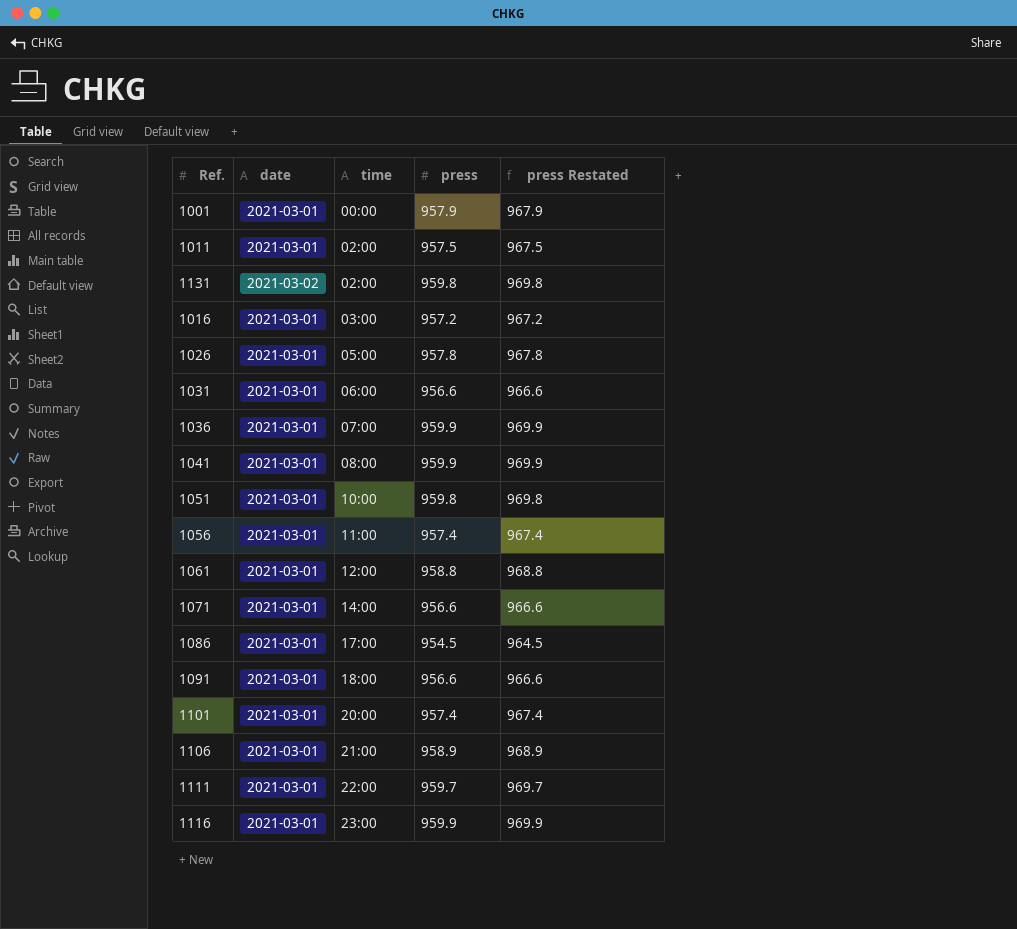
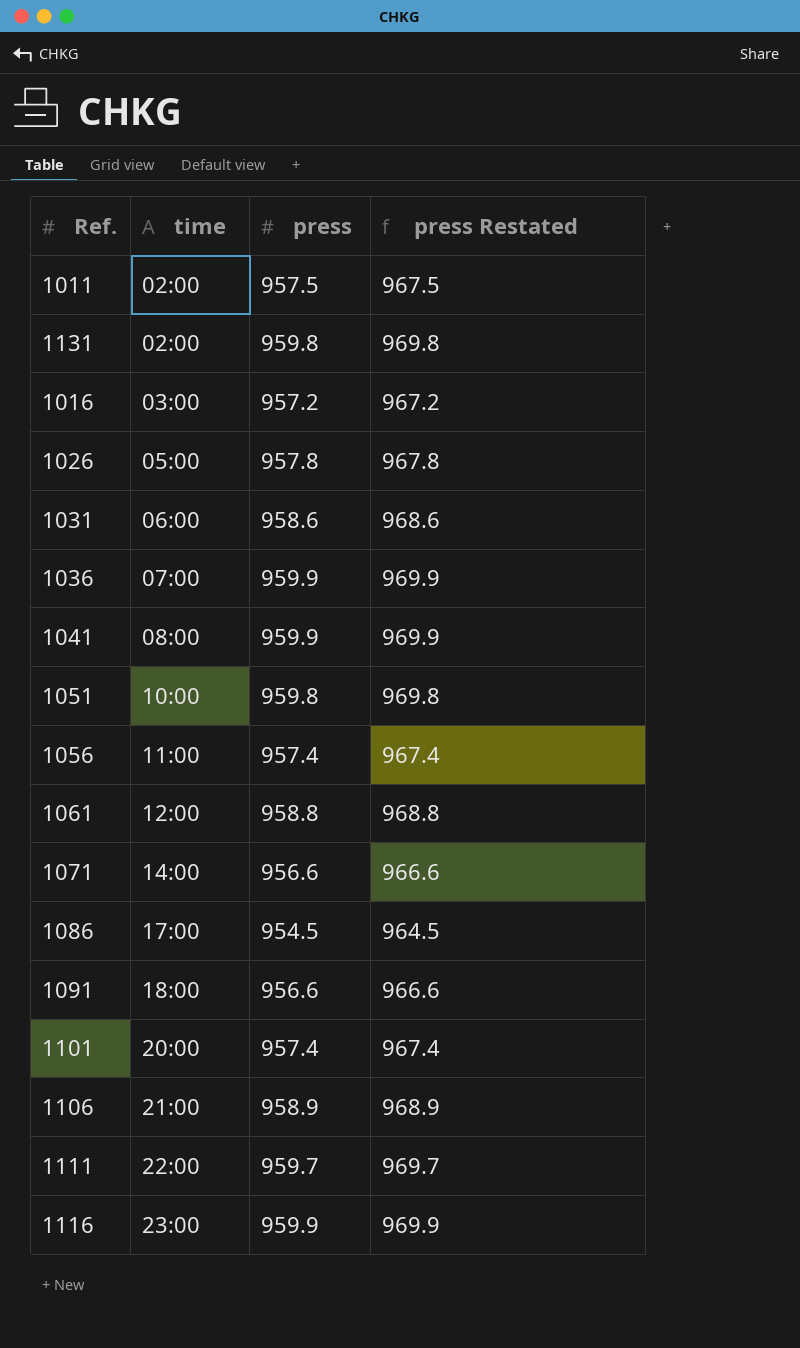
column date | position: 2 -> none
row 1001: 2021-03-01 | 00:00 | 957.9 | 967.9 -> none
1031 | press: 956.6 -> 958.6
1031 | press Restated: 966.6 -> 968.6

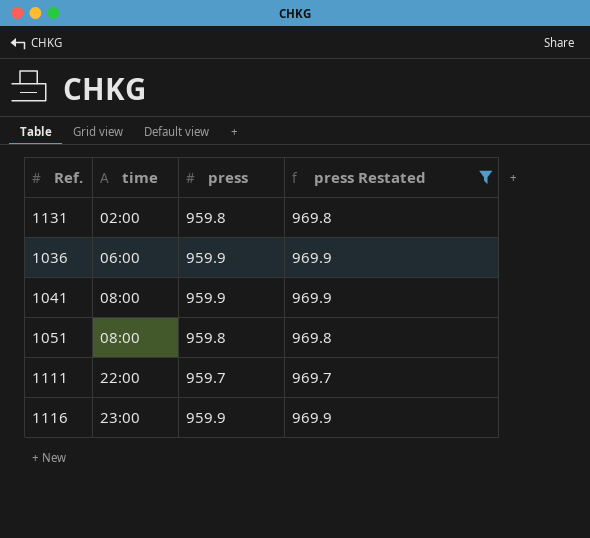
filter: none -> press Restated >= 969.7
1036 | time: 07:00 -> 06:00
1051 | time: 10:00 -> 08:00

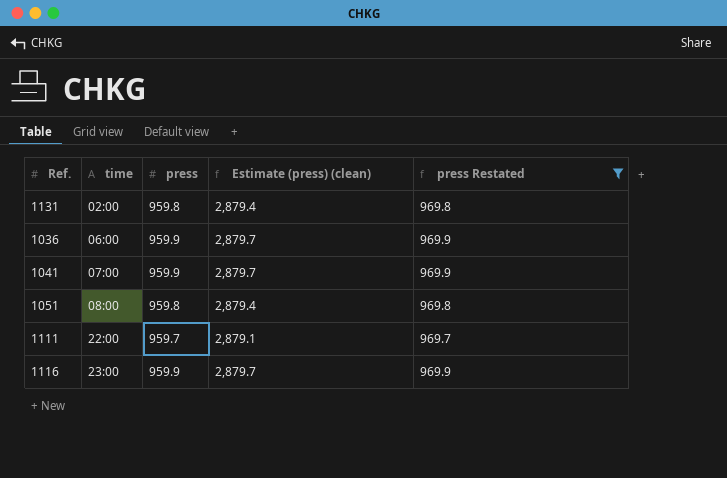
column Estimate (press) (clean) | formula: none -> [press] * 3
1041 | time: 08:00 -> 07:00

